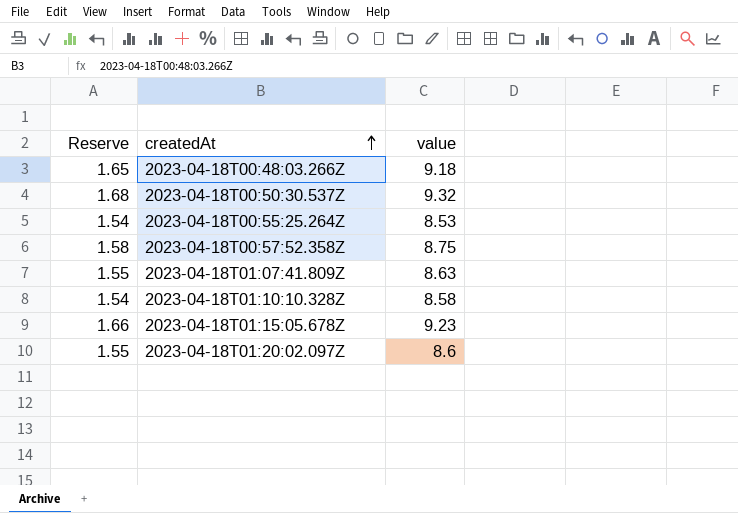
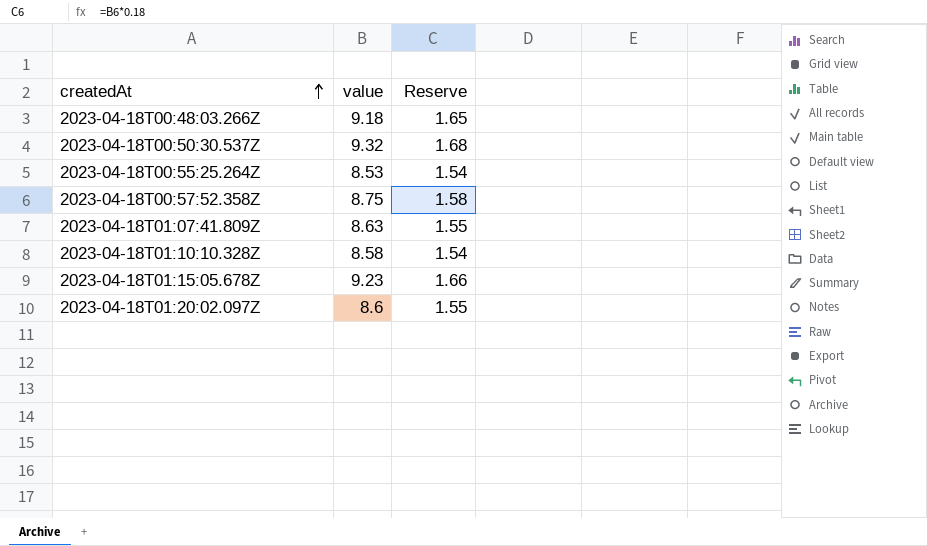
column Reserve | position: 1 -> 3

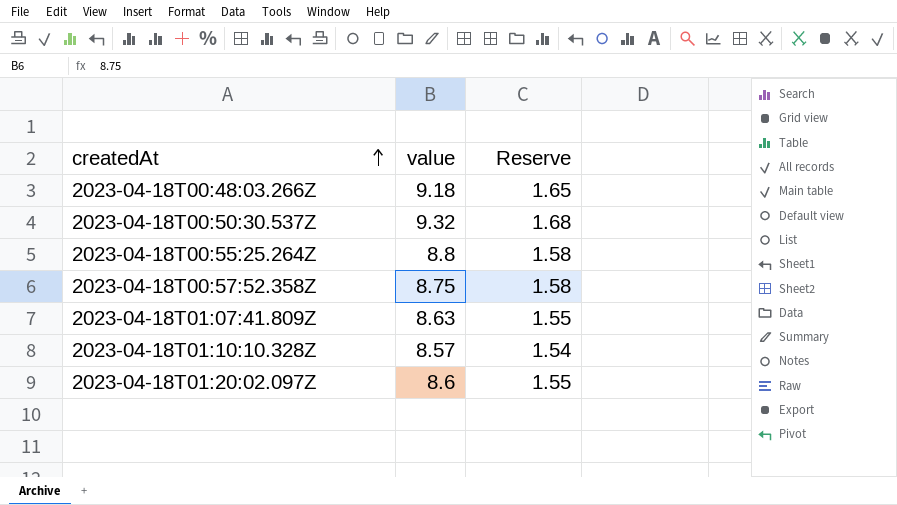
row 2023-04-18T01:15:05.678Z: 9.23 | 1.66 -> none
2023-04-18T00:55:25.264Z | value: 8.53 -> 8.8
2023-04-18T00:55:25.264Z | Reserve: 1.54 -> 1.58
2023-04-18T01:10:10.328Z | value: 8.58 -> 8.57

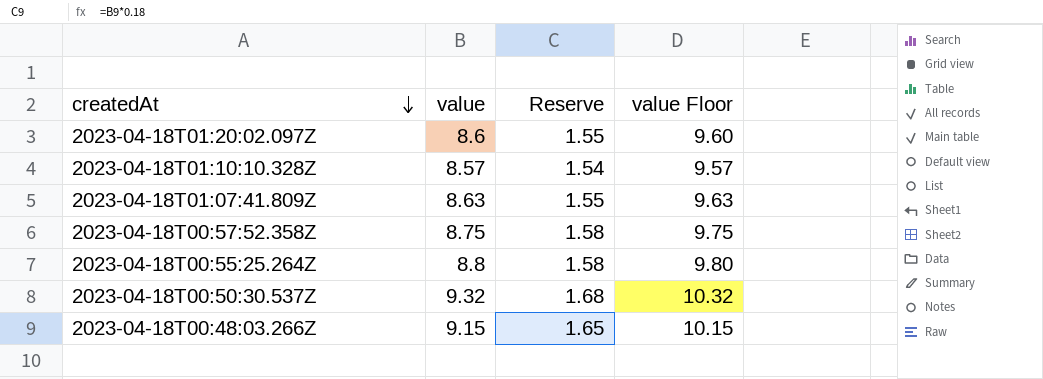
row order: createdAt ascending -> createdAt descending
column value Floor | formula: none -> [value] + 1
2023-04-18T00:48:03.266Z | value: 9.18 -> 9.15

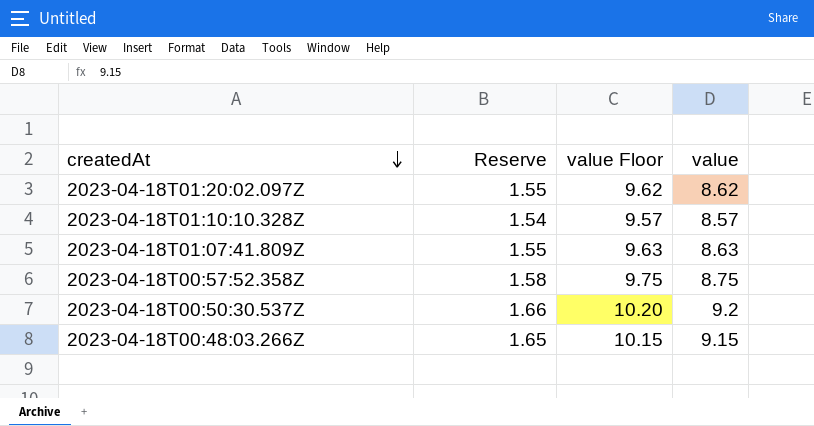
column value | position: 2 -> 4
row 2023-04-18T00:55:25.264Z: 8.8 | 1.58 | 9.80 -> none
2023-04-18T01:20:02.097Z | value Floor: 9.60 -> 9.62
2023-04-18T01:20:02.097Z | value: 8.6 -> 8.62
2023-04-18T00:50:30.537Z | Reserve: 1.68 -> 1.66
2023-04-18T00:50:30.537Z | value Floor: 10.32 -> 10.20
2023-04-18T00:50:30.537Z | value: 9.32 -> 9.2

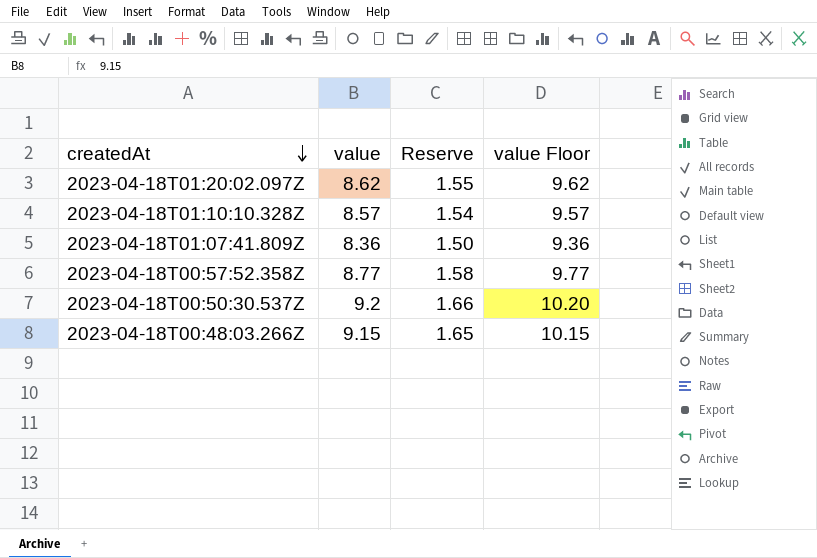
column value | position: 4 -> 2
2023-04-18T01:07:41.809Z | value: 8.63 -> 8.36
2023-04-18T01:07:41.809Z | Reserve: 1.55 -> 1.50
2023-04-18T01:07:41.809Z | value Floor: 9.63 -> 9.36
2023-04-18T00:57:52.358Z | value: 8.75 -> 8.77
2023-04-18T00:57:52.358Z | value Floor: 9.75 -> 9.77

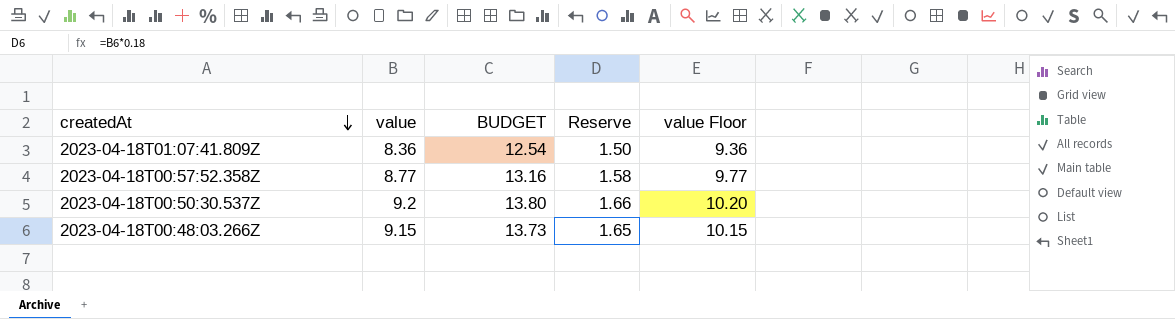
column BUDGET | formula: none -> [value] * 1.5
row 2023-04-18T01:20:02.097Z: 8.62 | 1.55 | 9.62 -> none
row 2023-04-18T01:10:10.328Z: 8.57 | 1.54 | 9.57 -> none

